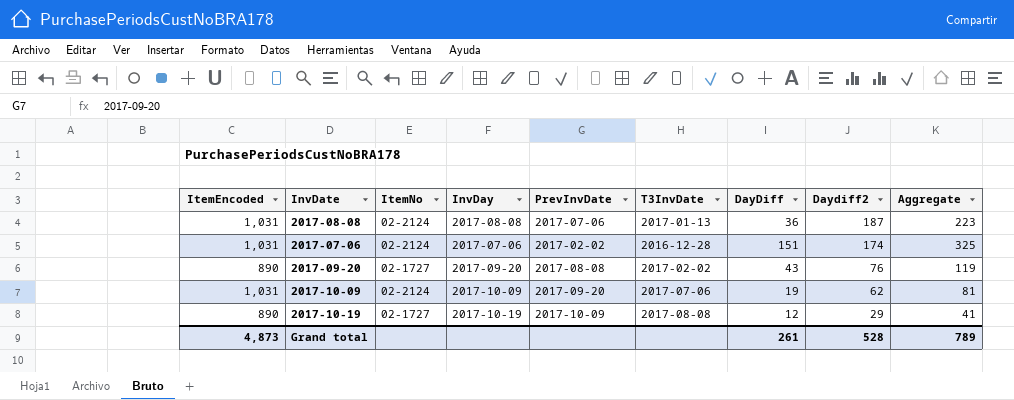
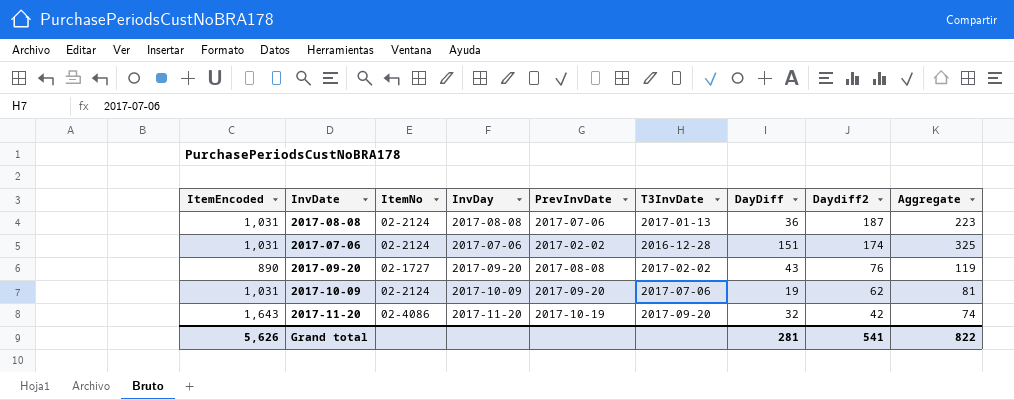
row 2017-10-19: 890 | 02-1727 | 2017-10-19 | 2017-10-09 | 2017-08-08 | 12 | 29 | 41 -> none
row 2017-11-20: none -> 1,643 | 02-4086 | 2017-11-20 | 2017-10-19 | 2017-09-20 | 32 | 42 | 74
Grand total | ItemEncoded: 4,873 -> 5,626
Grand total | DayDiff: 261 -> 281
Grand total | Daydiff2: 528 -> 541
Grand total | Aggregate: 789 -> 822

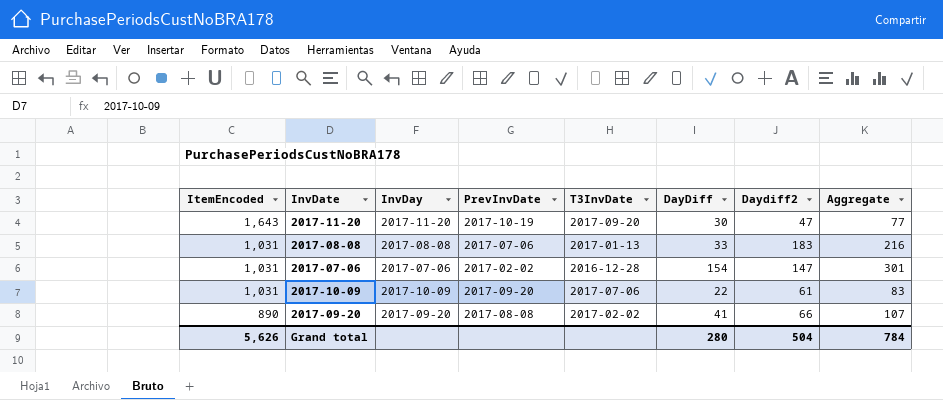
row order: Daydiff2 descending -> ItemEncoded descending
column ItemNo | position: 3 -> none
2017-11-20 | DayDiff: 32 -> 30
2017-11-20 | Daydiff2: 42 -> 47
2017-11-20 | Aggregate: 74 -> 77
2017-08-08 | DayDiff: 36 -> 33
2017-08-08 | Daydiff2: 187 -> 183
2017-08-08 | Aggregate: 223 -> 216
2017-07-06 | DayDiff: 151 -> 154
2017-07-06 | Daydiff2: 174 -> 147
2017-07-06 | Aggregate: 325 -> 301
2017-10-09 | DayDiff: 19 -> 22
2017-10-09 | Daydiff2: 62 -> 61
2017-10-09 | Aggregate: 81 -> 83
2017-09-20 | DayDiff: 43 -> 41
2017-09-20 | Daydiff2: 76 -> 66
2017-09-20 | Aggregate: 119 -> 107
Grand total | DayDiff: 281 -> 280
Grand total | Daydiff2: 541 -> 504
Grand total | Aggregate: 822 -> 784

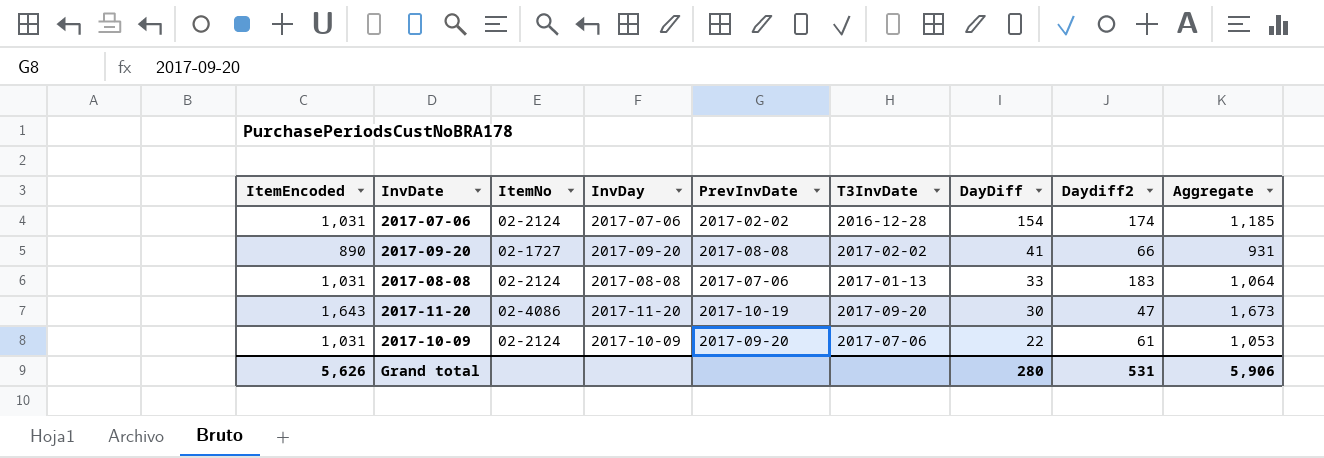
row order: ItemEncoded descending -> DayDiff descending
column ItemNo | position: none -> 3
column Aggregate | formula: [DayDiff] + [Daydiff2] -> [ItemEncoded] + [DayDiff]
2017-07-06 | Daydiff2: 147 -> 174
Grand total | Daydiff2: 504 -> 531
Grand total | Aggregate: 784 -> 5,906

